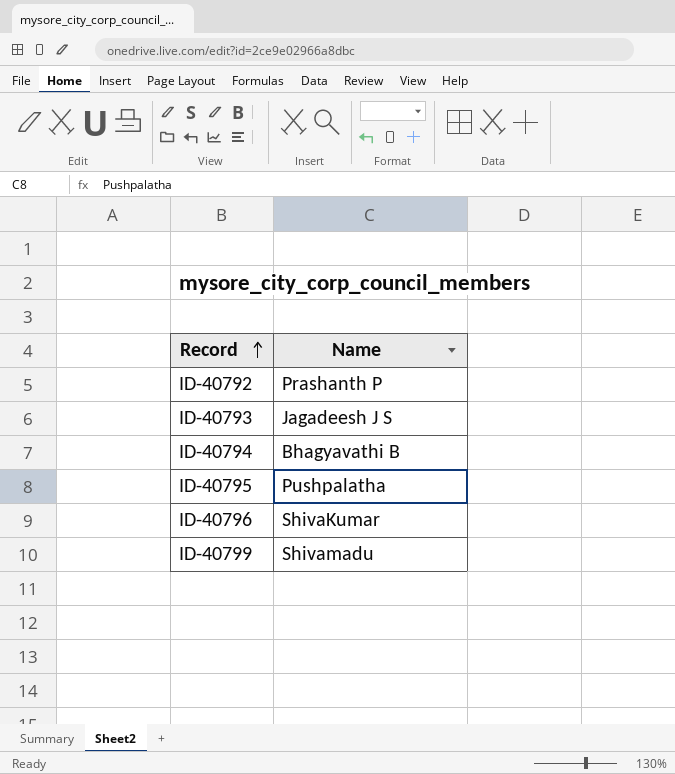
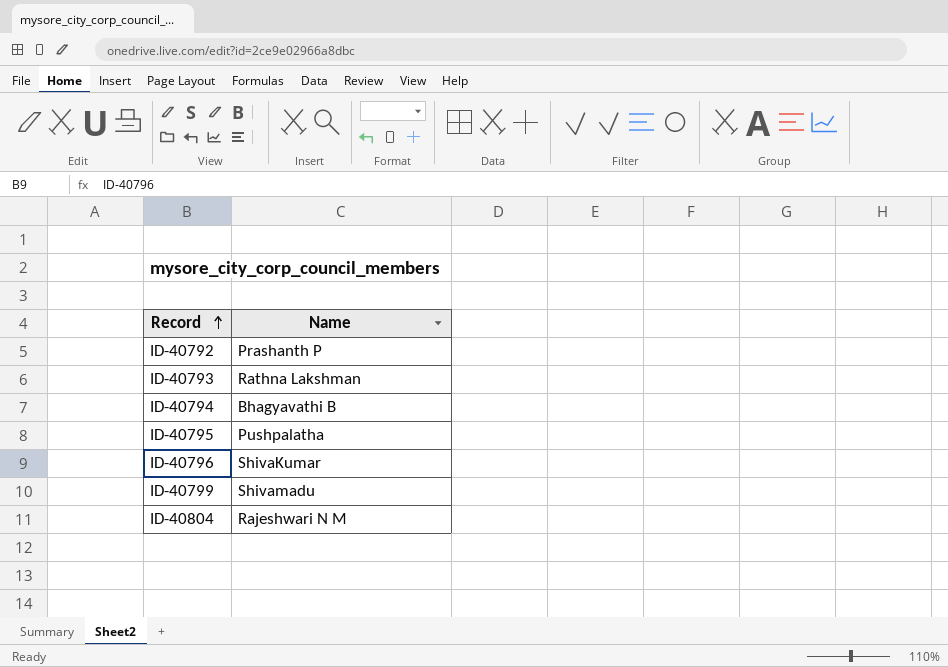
ID-40793 | Name: Jagadeesh J S -> Rathna Lakshman
row ID-40804: none -> Rajeshwari N M

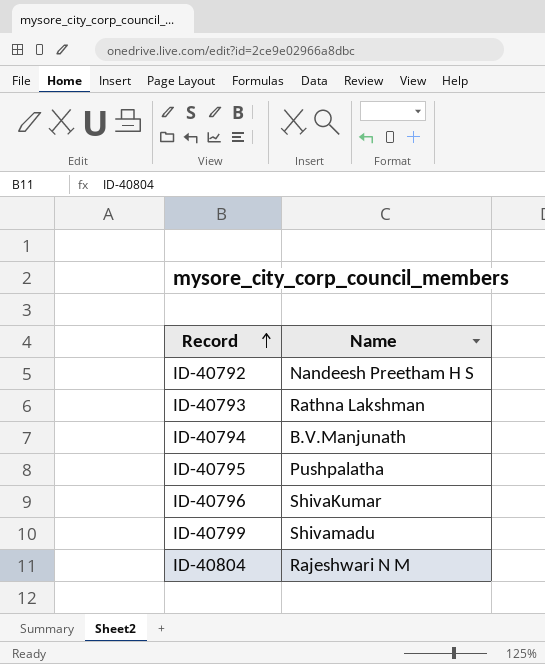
ID-40792 | Name: Prashanth P -> Nandeesh Preetham H S
ID-40794 | Name: Bhagyavathi B -> B.V.Manjunath

